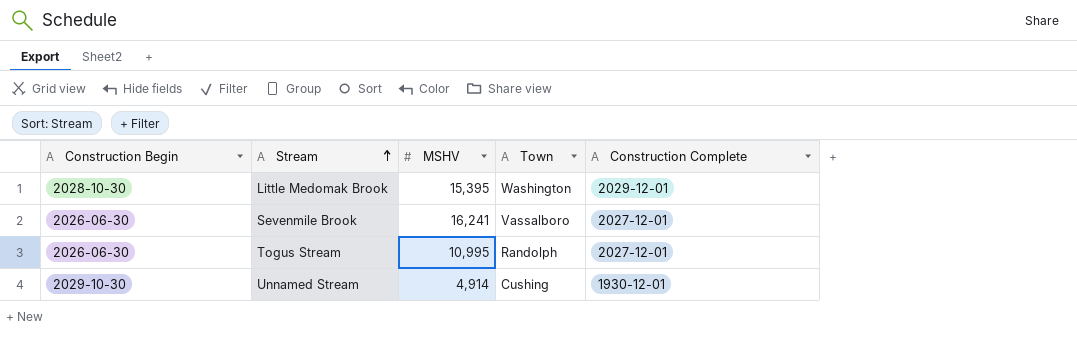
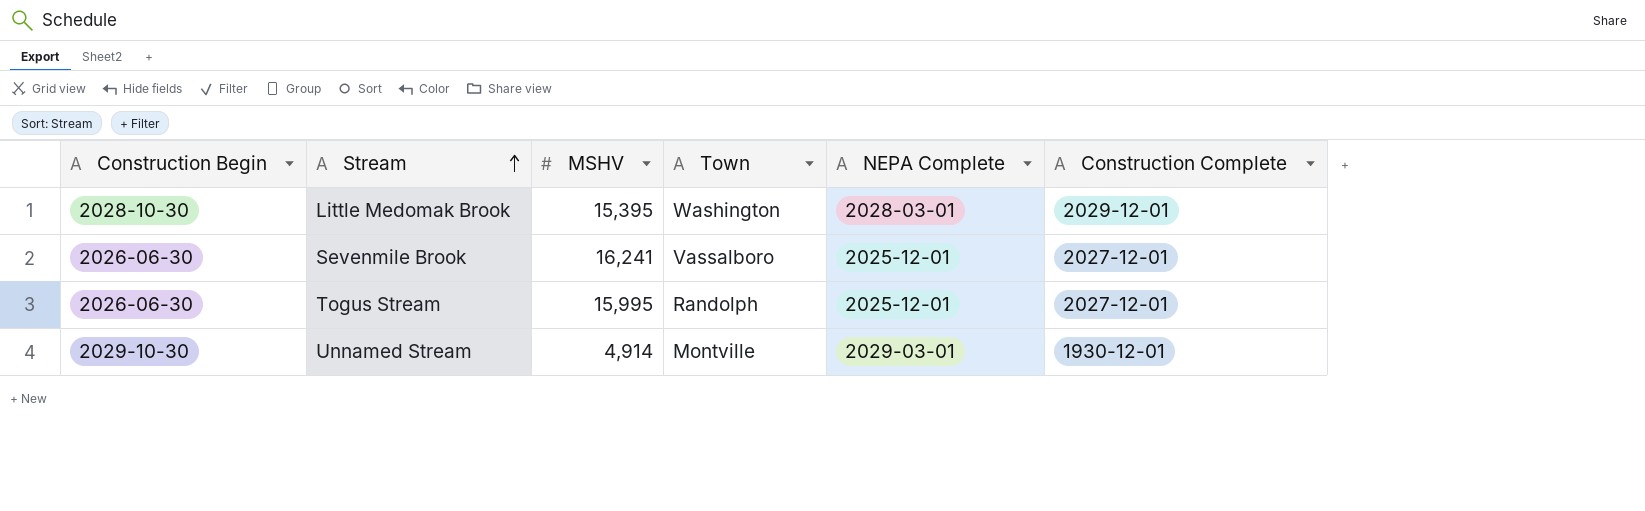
column NEPA Complete | position: none -> 5
Togus Stream | MSHV: 10,995 -> 15,995
Unnamed Stream | Town: Cushing -> Montville

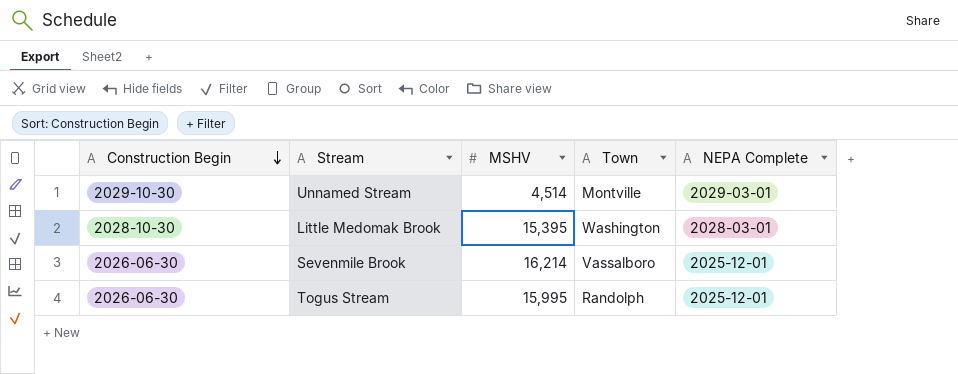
row order: Stream ascending -> Construction Begin descending
column Construction Complete | position: 6 -> none
Unnamed Stream | MSHV: 4,914 -> 4,514
Sevenmile Brook | MSHV: 16,241 -> 16,214

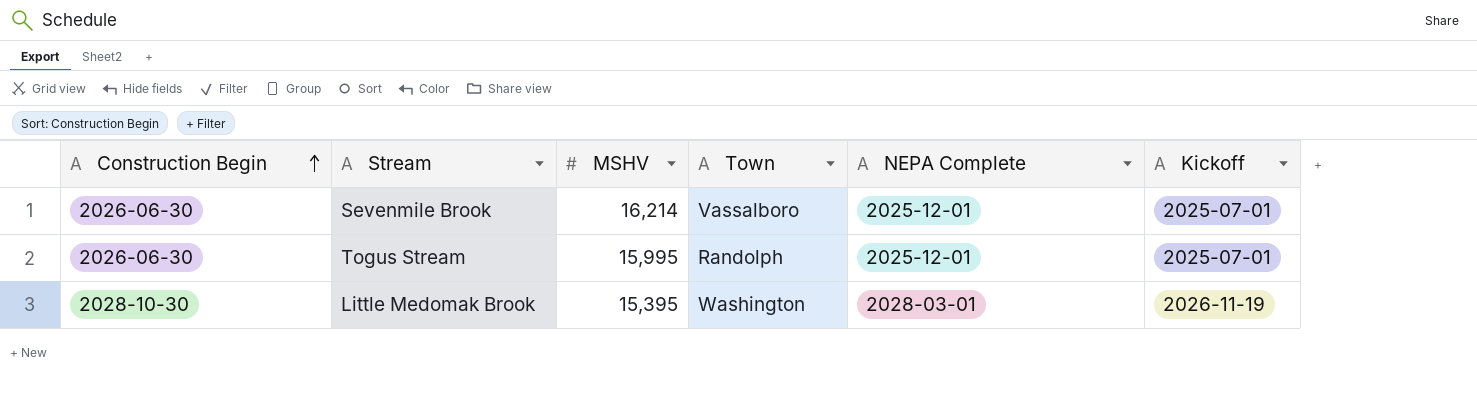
row order: Construction Begin descending -> Construction Begin ascending
column Kickoff | position: none -> 6
row Unnamed Stream: 2029-10-30 | 4,514 | Montville | 2029-03-01 -> none

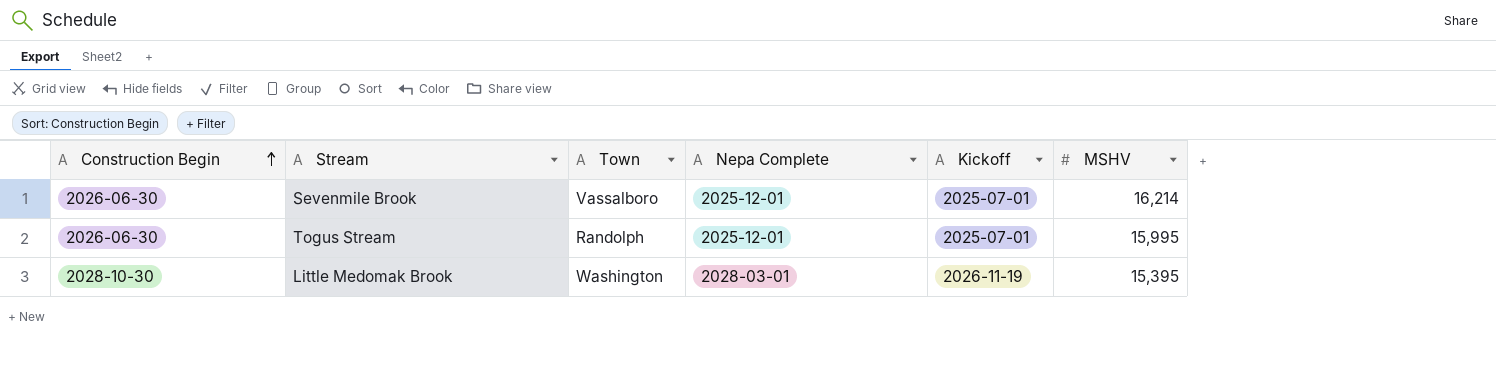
column name: NEPA Complete -> Nepa Complete
column MSHV | position: 3 -> 6

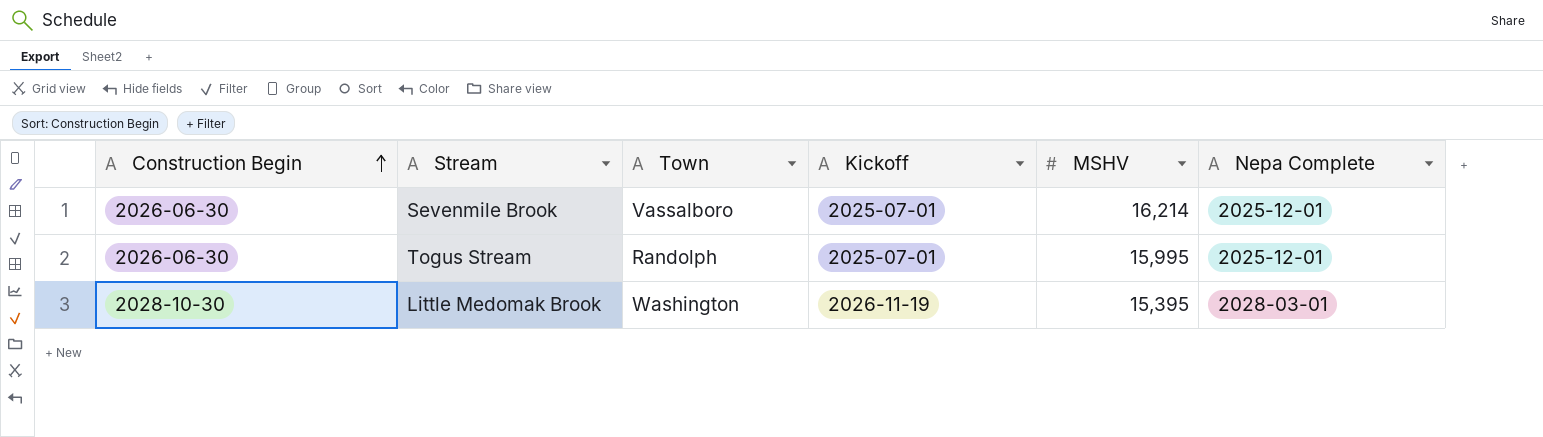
column Nepa Complete | position: 4 -> 6

